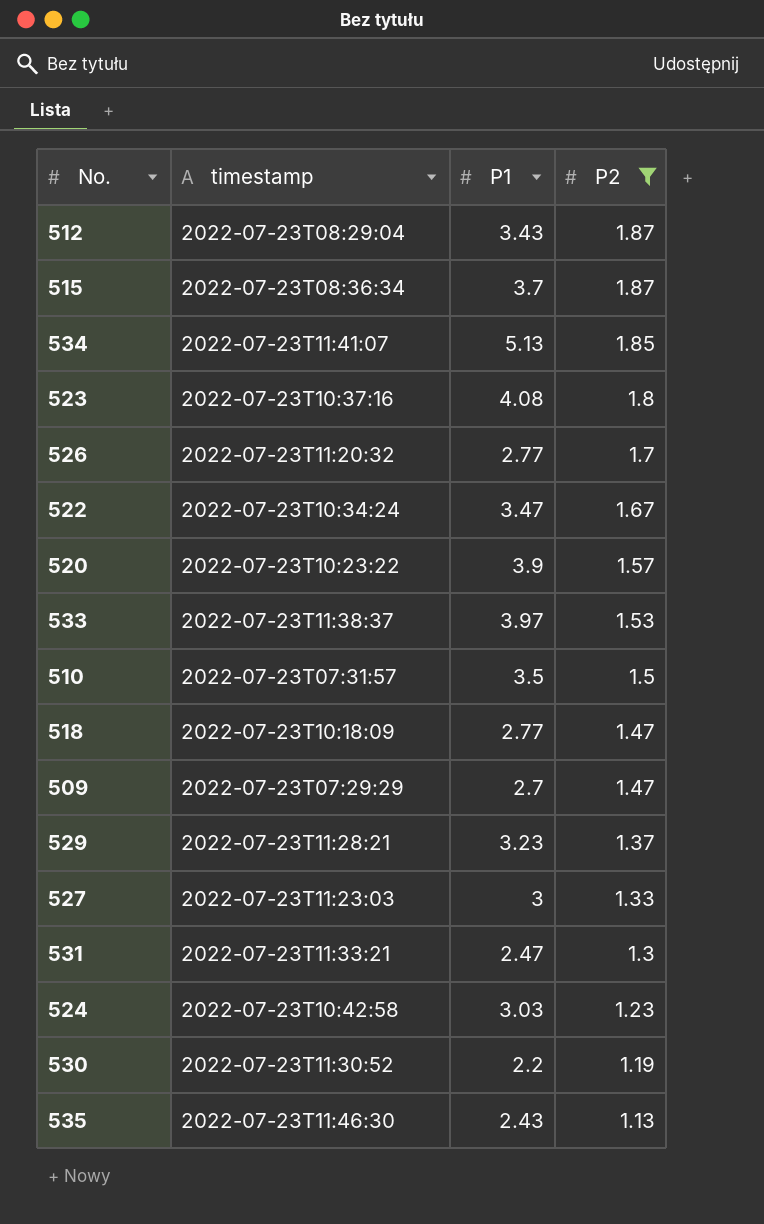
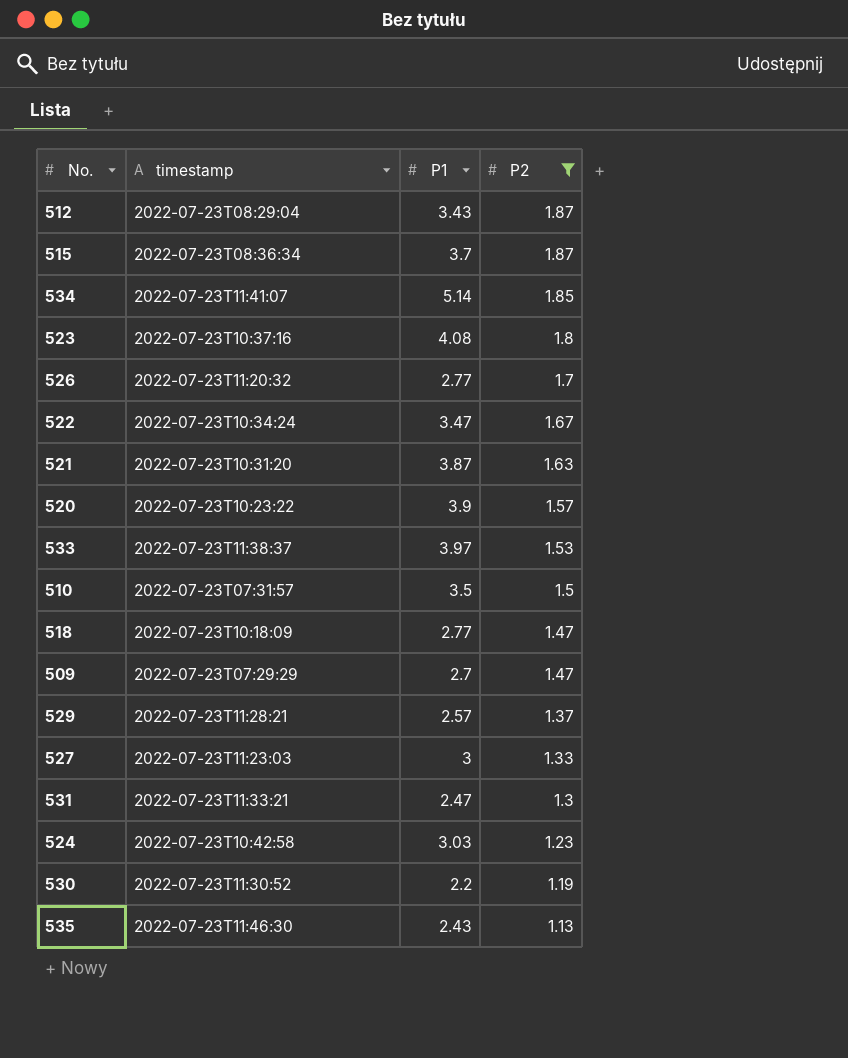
534 | P1: 5.13 -> 5.14
row 521: none -> 2022-07-23T10:31:20 | 3.87 | 1.63
529 | P1: 3.23 -> 2.57

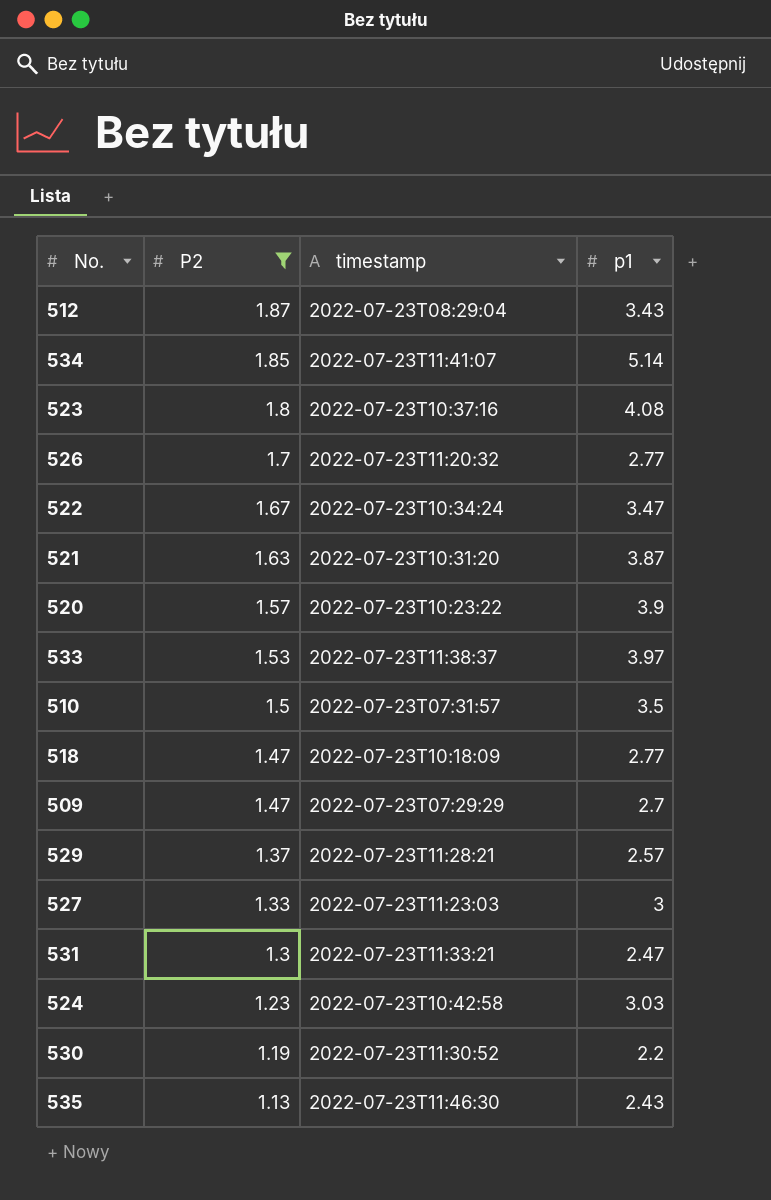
column P2 | position: 4 -> 2
column name: P1 -> p1
row 515: 2022-07-23T08:36:34 | 3.7 | 1.87 -> none

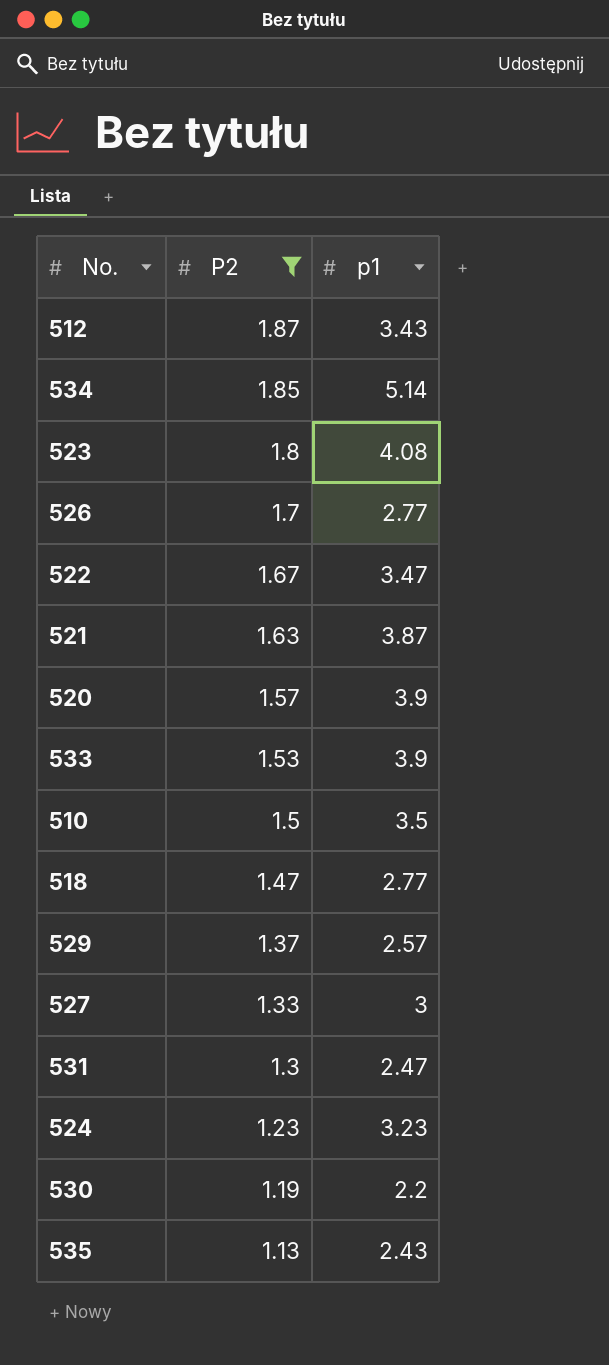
column timestamp | position: 3 -> none
row 509: 1.47 | 2022-07-23T07:29:29 | 2.7 -> none
533 | p1: 3.97 -> 3.9
524 | p1: 3.03 -> 3.23

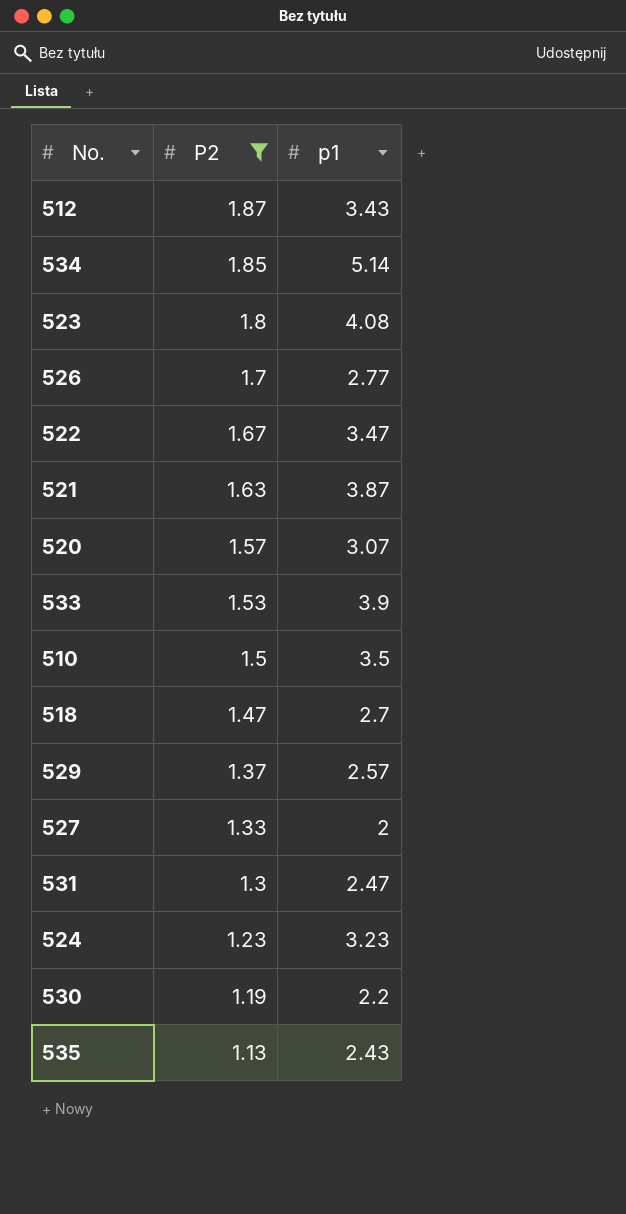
520 | p1: 3.9 -> 3.07
518 | p1: 2.77 -> 2.7
527 | p1: 3 -> 2

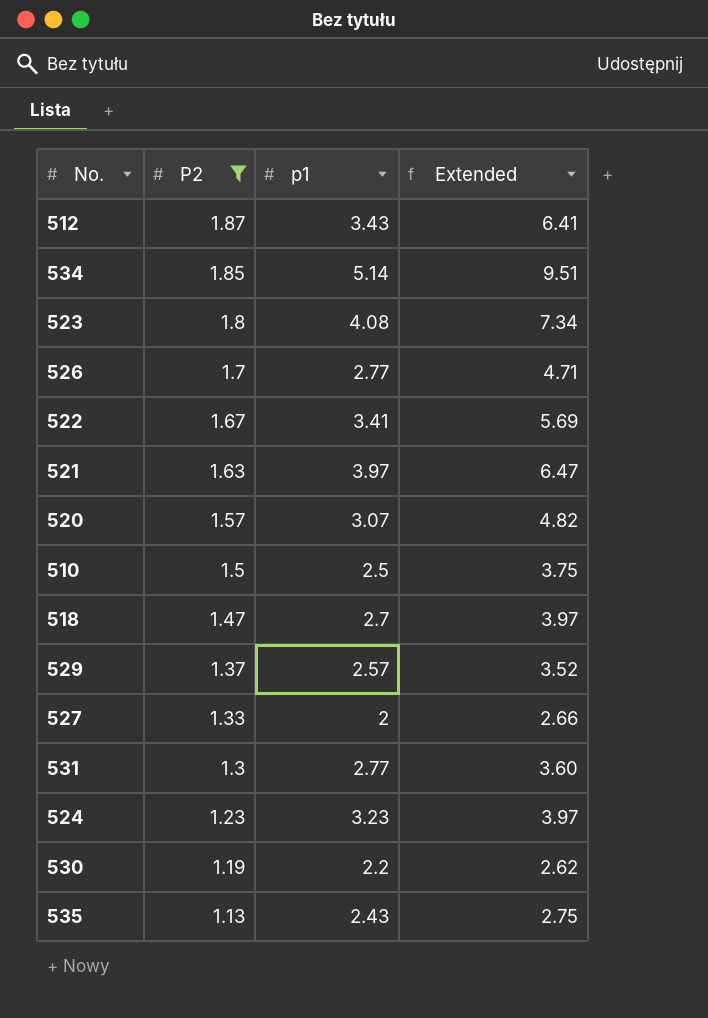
column Extended | formula: none -> [P2] * [p1]
row 533: 1.53 | 3.9 -> none
522 | p1: 3.47 -> 3.41
521 | p1: 3.87 -> 3.97
510 | p1: 3.5 -> 2.5
531 | p1: 2.47 -> 2.77

